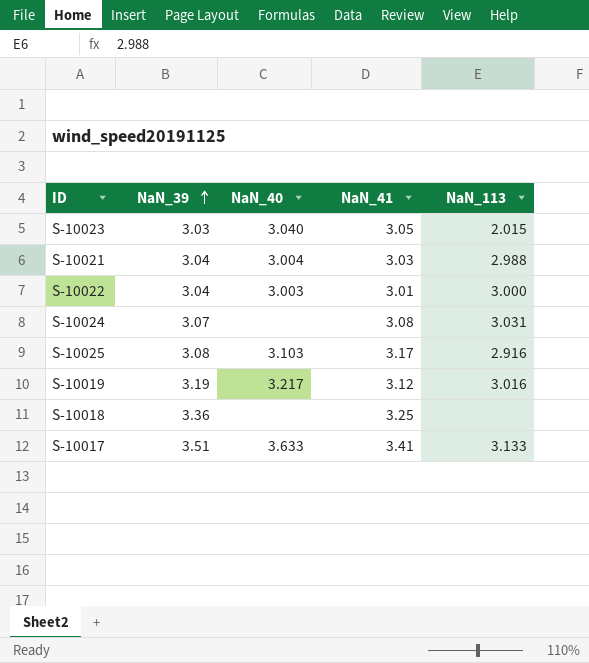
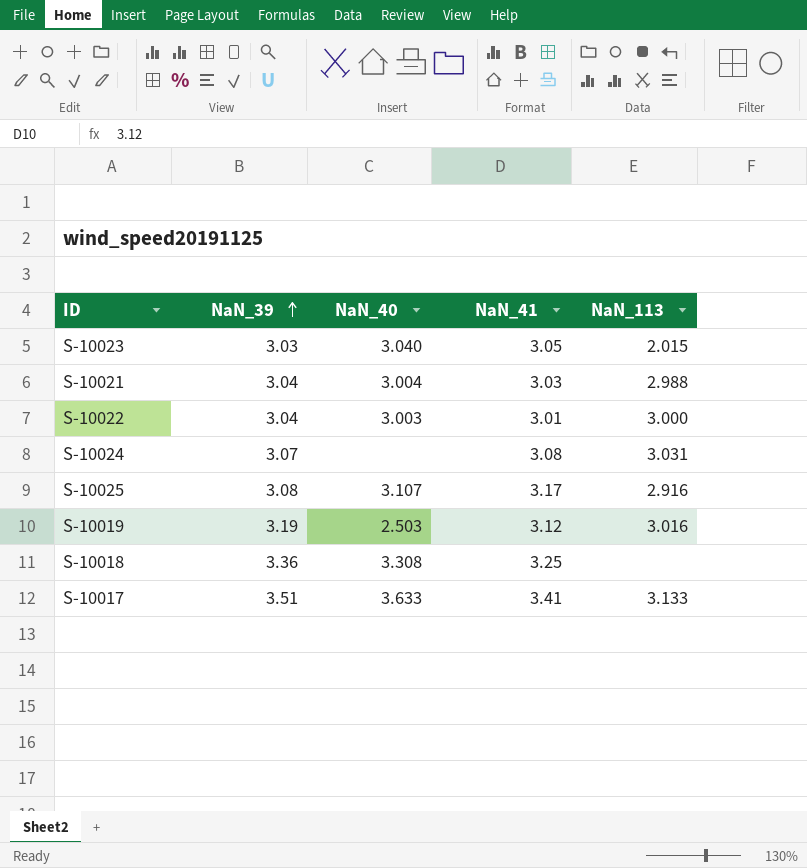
S-10025 | NaN_40: 3.103 -> 3.107
S-10019 | NaN_40: 3.217 -> 2.503
S-10018 | NaN_40: none -> 3.308

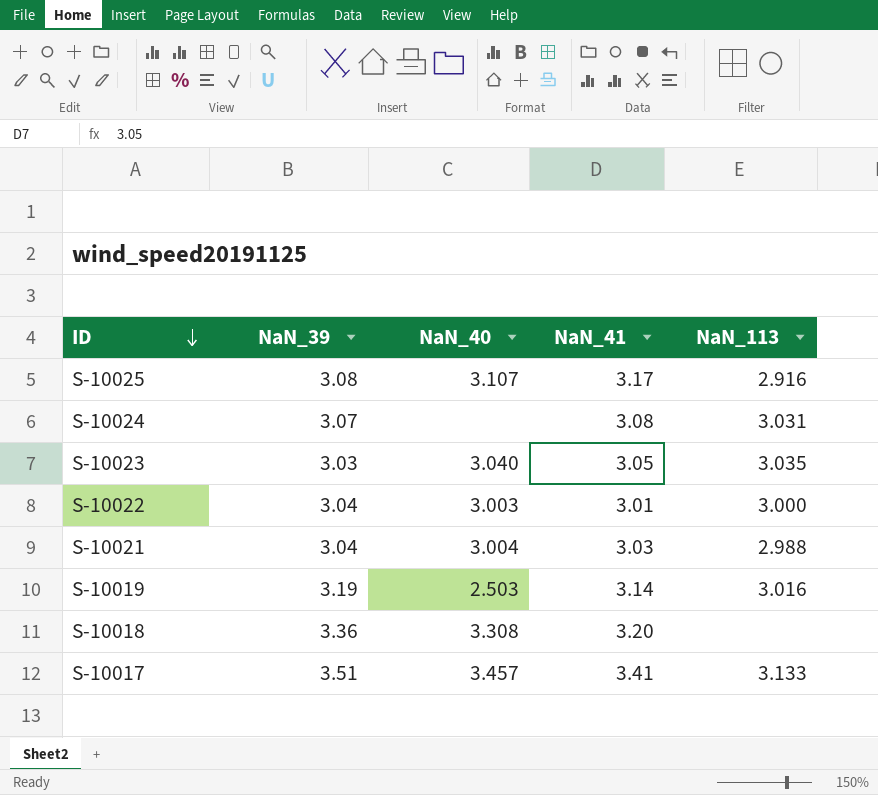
row order: NaN_39 ascending -> ID descending
S-10023 | NaN_113: 2.015 -> 3.035
S-10019 | NaN_41: 3.12 -> 3.14
S-10018 | NaN_41: 3.25 -> 3.20
S-10017 | NaN_40: 3.633 -> 3.457

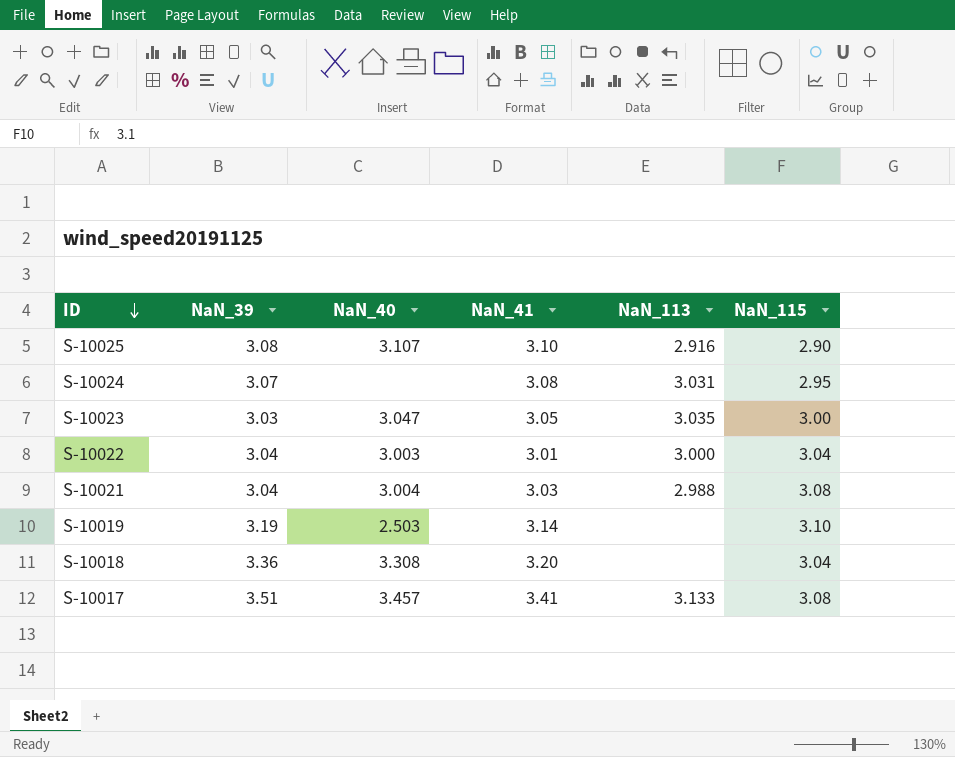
column NaN_115 | position: none -> 6
S-10025 | NaN_41: 3.17 -> 3.10
S-10023 | NaN_40: 3.040 -> 3.047
S-10019 | NaN_113: 3.016 -> none

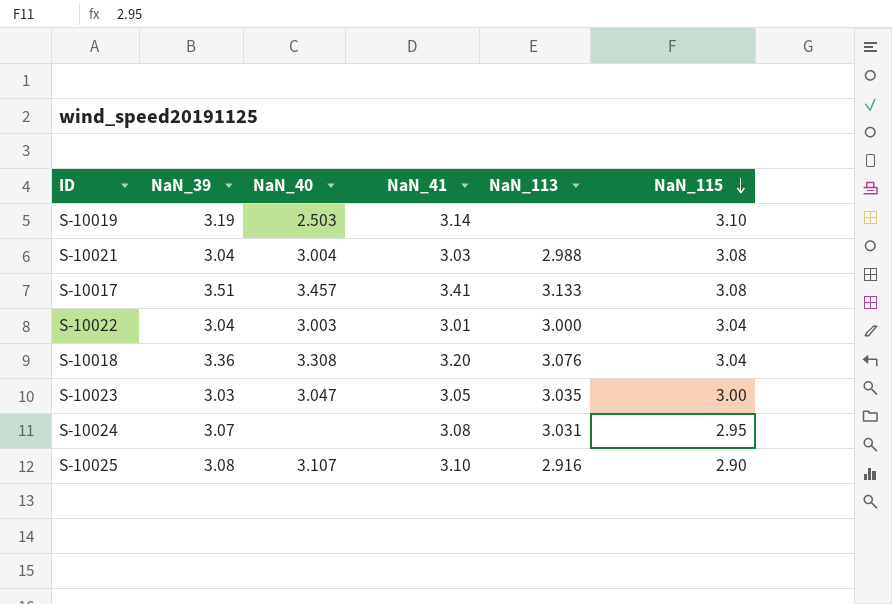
row order: ID descending -> NaN_115 descending
S-10018 | NaN_113: none -> 3.076

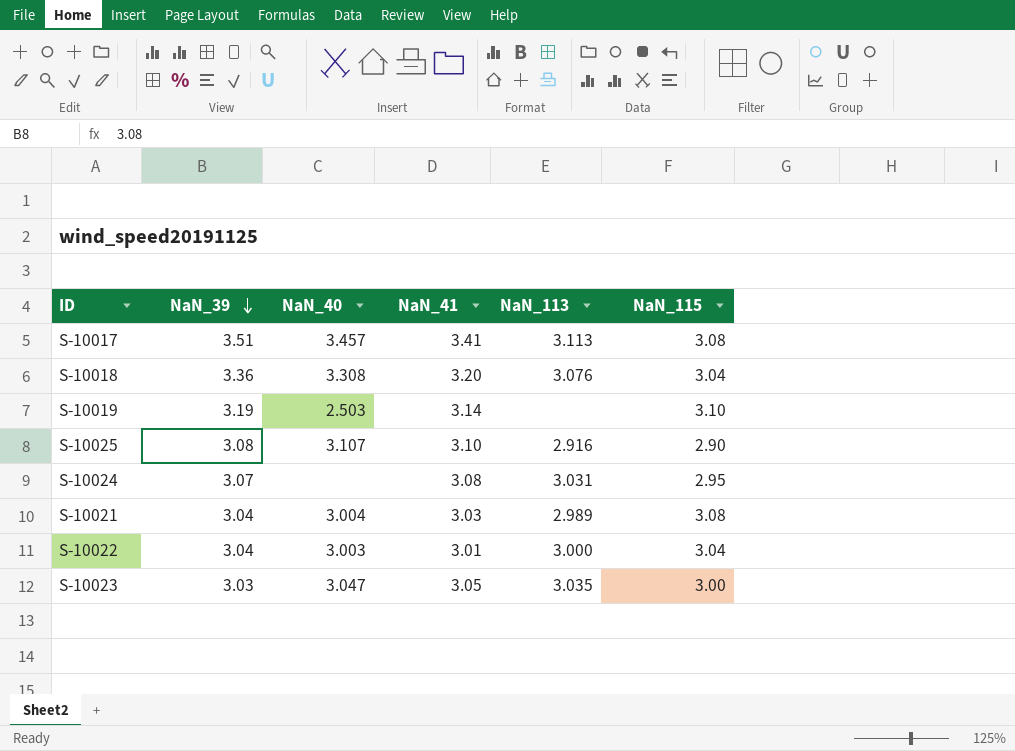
row order: NaN_115 descending -> NaN_39 descending
S-10017 | NaN_113: 3.133 -> 3.113
S-10021 | NaN_113: 2.988 -> 2.989

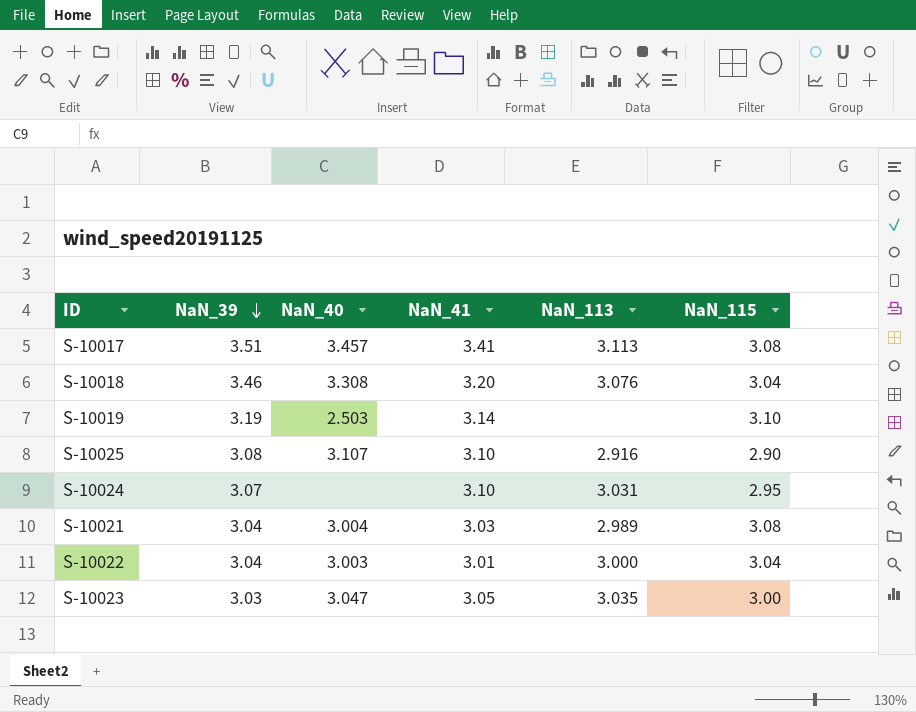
S-10018 | NaN_39: 3.36 -> 3.46
S-10024 | NaN_41: 3.08 -> 3.10

